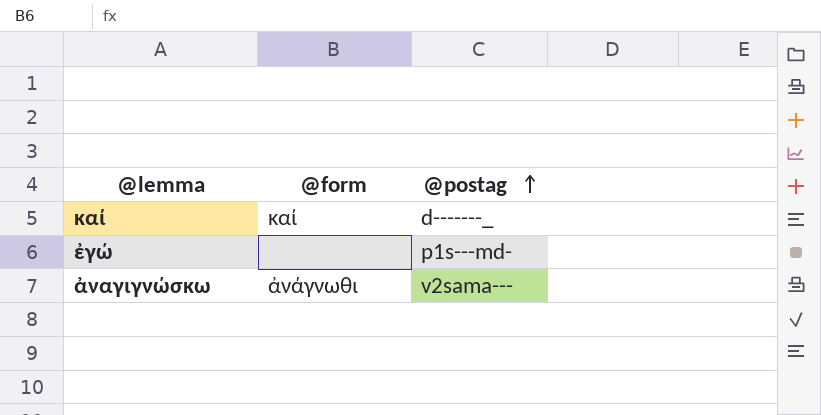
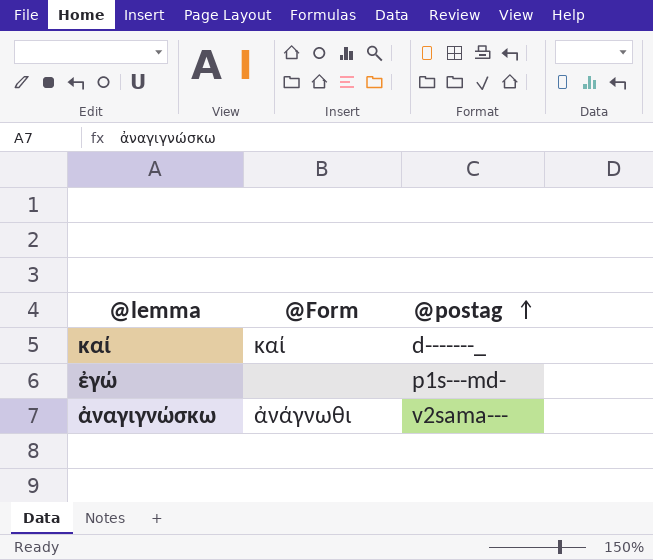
column name: @form -> @Form

